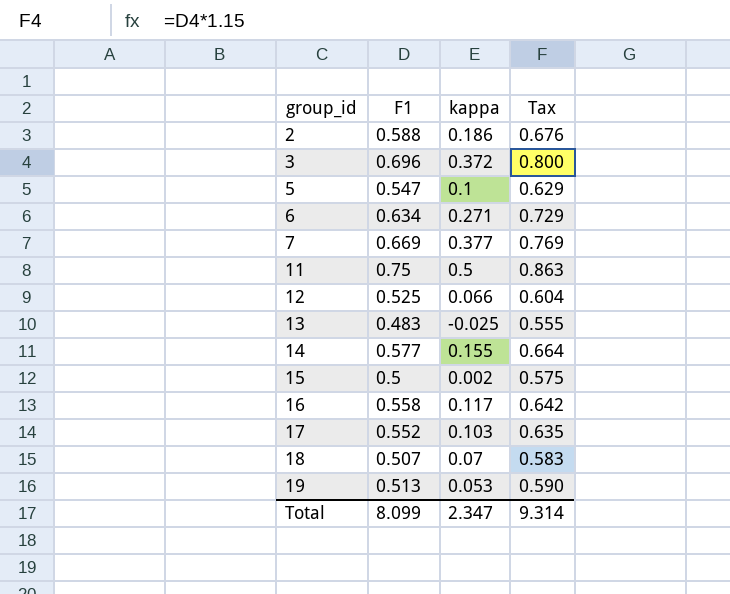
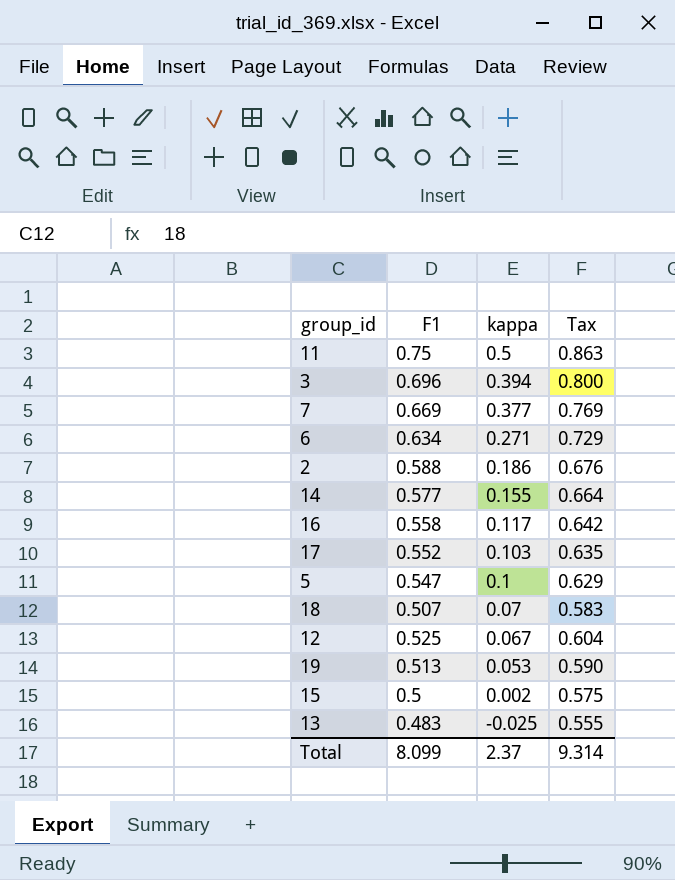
row order: group_id ascending -> kappa descending
3 | kappa: 0.372 -> 0.394
12 | kappa: 0.066 -> 0.067
Total | kappa: 2.347 -> 2.37

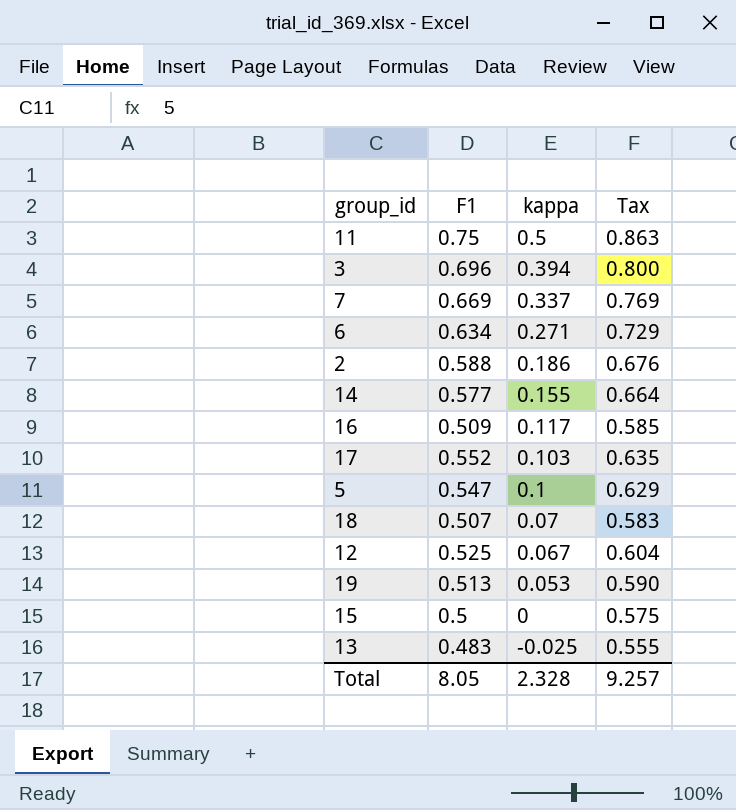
7 | kappa: 0.377 -> 0.337
16 | F1: 0.558 -> 0.509
16 | Tax: 0.642 -> 0.585
15 | kappa: 0.002 -> 0
Total | F1: 8.099 -> 8.05
Total | kappa: 2.37 -> 2.328
Total | Tax: 9.314 -> 9.257

